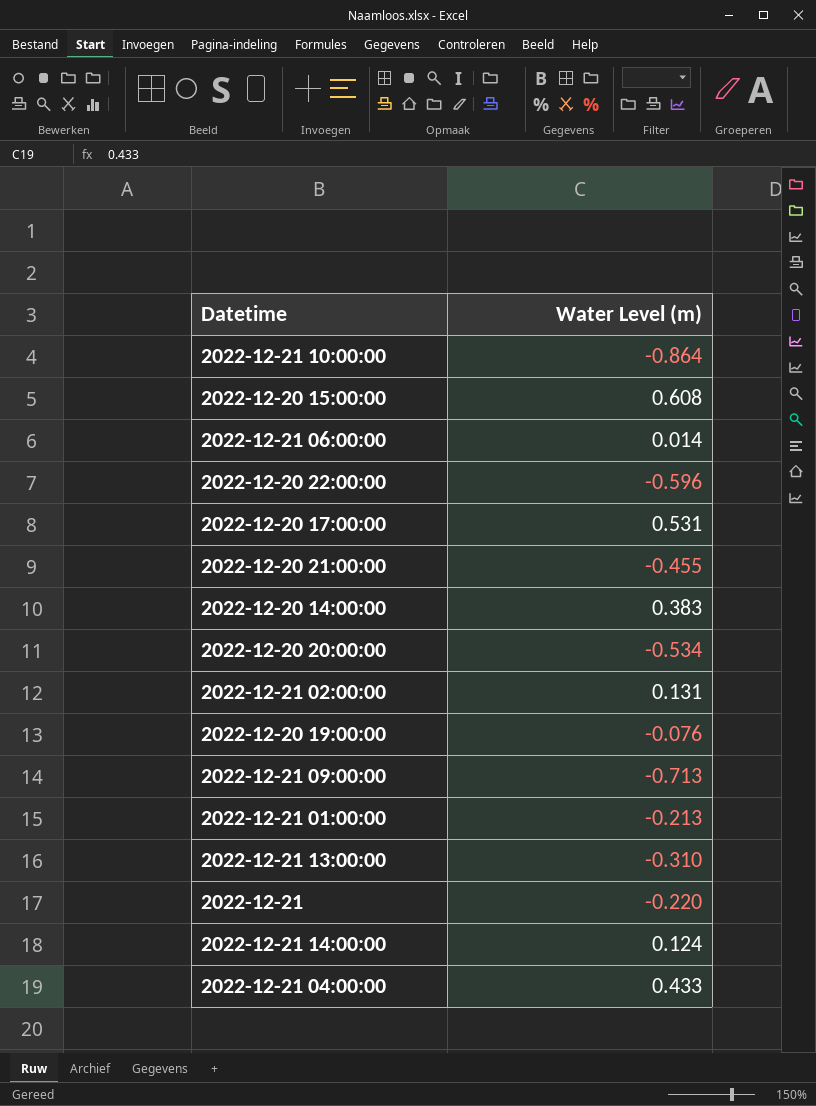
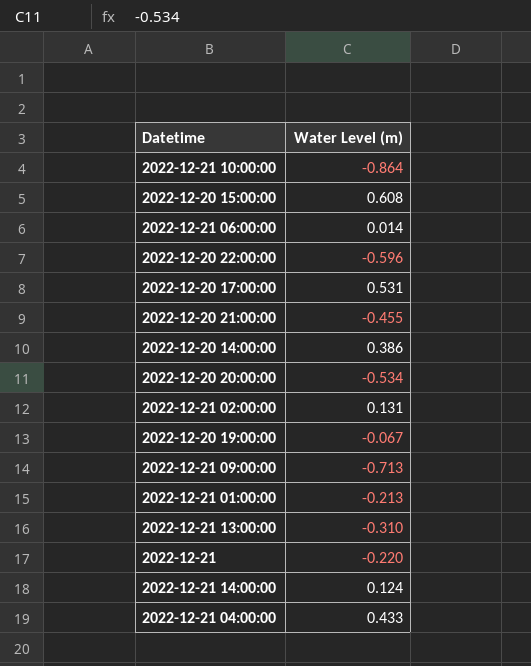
2022-12-20 14:00:00 | Water Level (m): 0.383 -> 0.386
2022-12-20 19:00:00 | Water Level (m): -0.076 -> -0.067

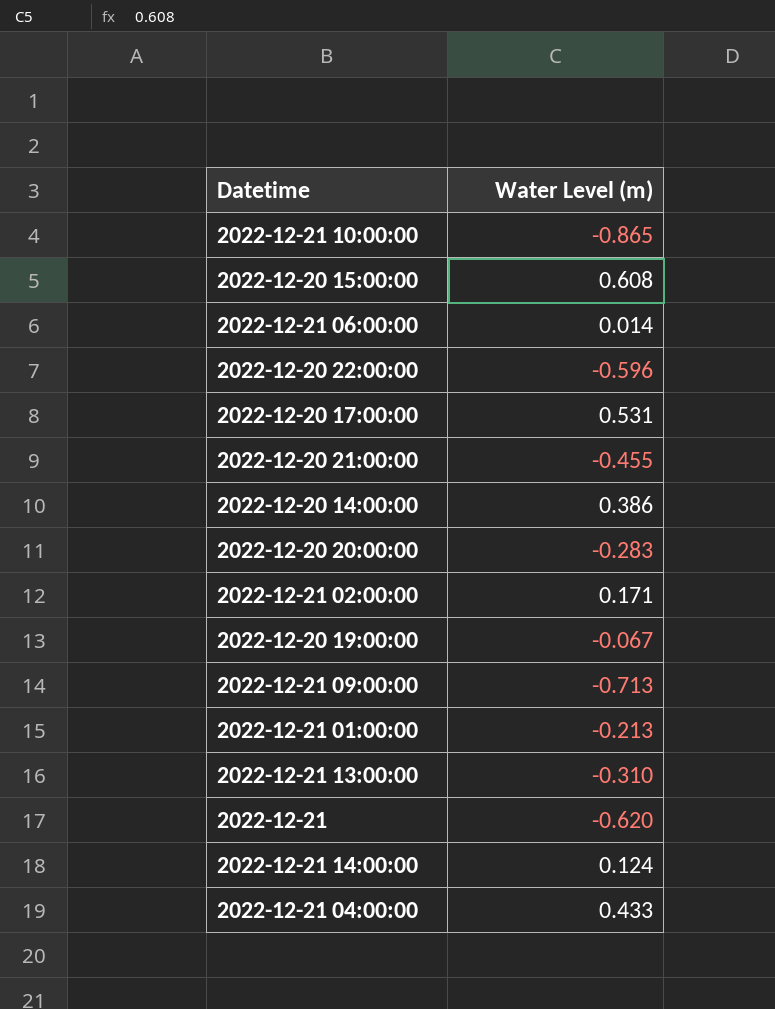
2022-12-21 10:00:00 | Water Level (m): -0.864 -> -0.865
2022-12-20 20:00:00 | Water Level (m): -0.534 -> -0.283
2022-12-21 02:00:00 | Water Level (m): 0.131 -> 0.171
2022-12-21 | Water Level (m): -0.220 -> -0.620

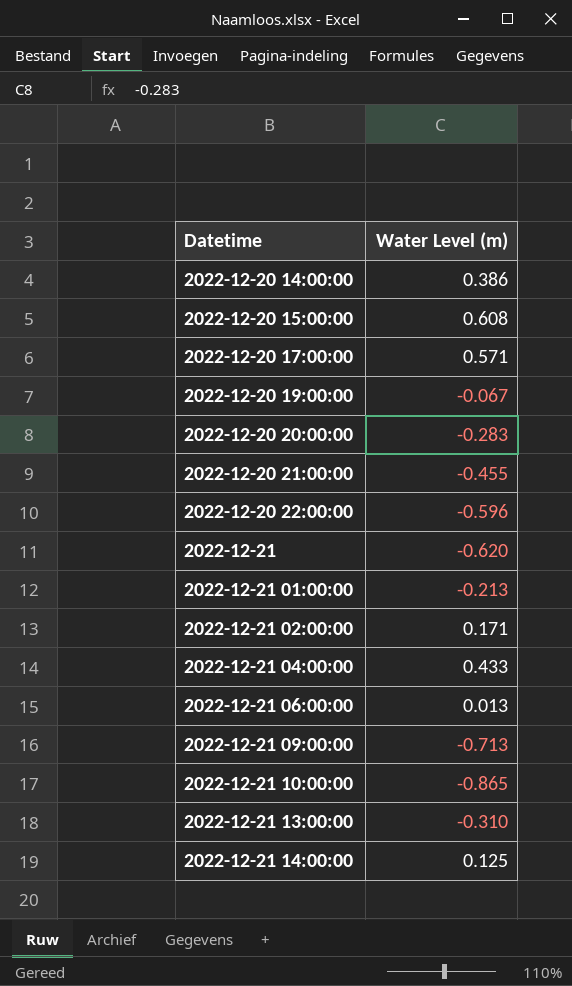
row order: none -> Datetime ascending
2022-12-20 17:00:00 | Water Level (m): 0.531 -> 0.571
2022-12-21 06:00:00 | Water Level (m): 0.014 -> 0.013
2022-12-21 14:00:00 | Water Level (m): 0.124 -> 0.125

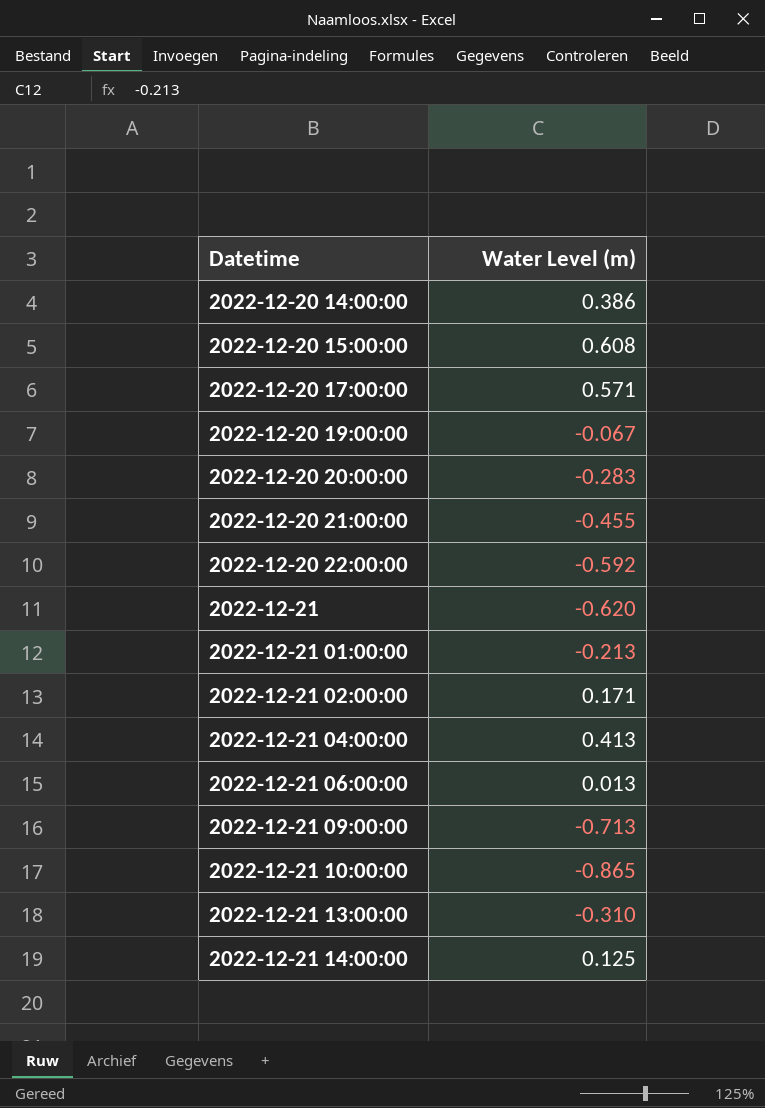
2022-12-20 22:00:00 | Water Level (m): -0.596 -> -0.592
2022-12-21 04:00:00 | Water Level (m): 0.433 -> 0.413

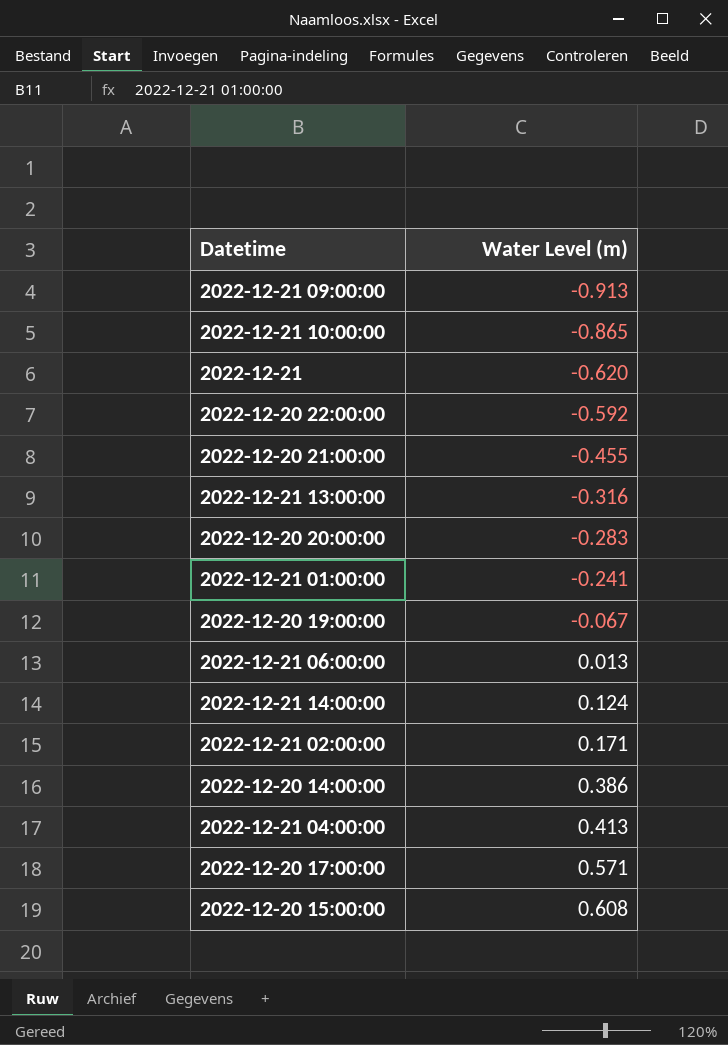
row order: Datetime ascending -> Water Level (m) ascending
2022-12-21 09:00:00 | Water Level (m): -0.713 -> -0.913
2022-12-21 13:00:00 | Water Level (m): -0.310 -> -0.316
2022-12-21 01:00:00 | Water Level (m): -0.213 -> -0.241
2022-12-21 14:00:00 | Water Level (m): 0.125 -> 0.124

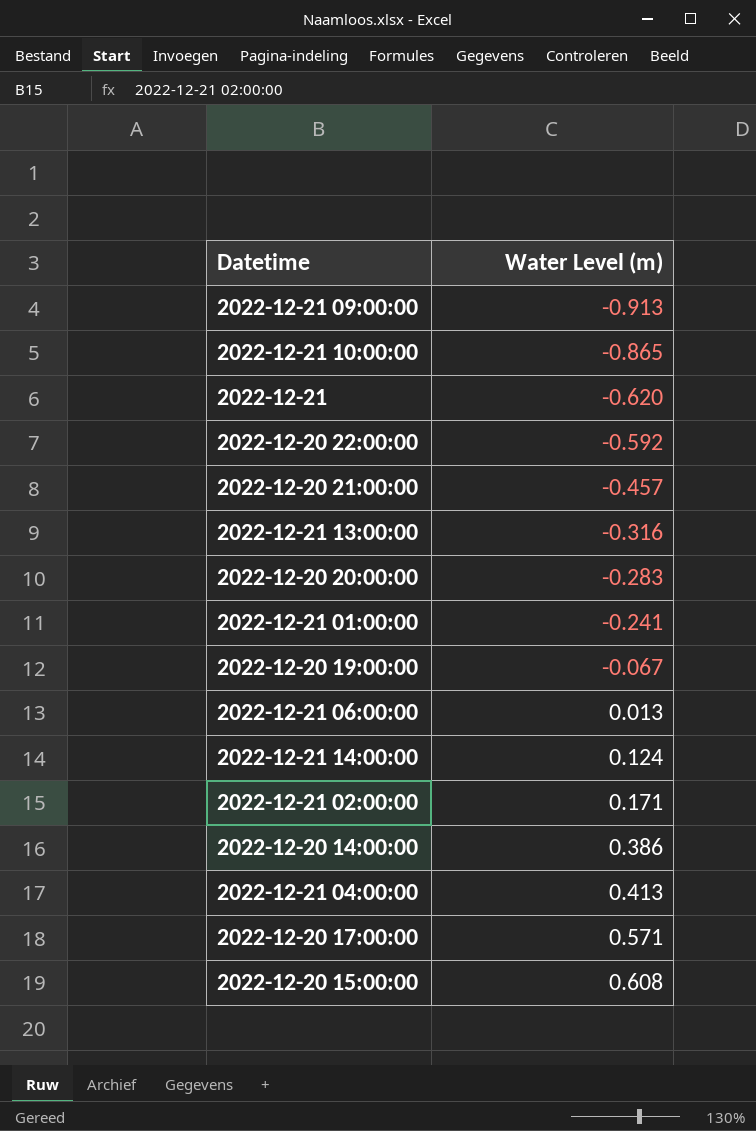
2022-12-20 21:00:00 | Water Level (m): -0.455 -> -0.457

